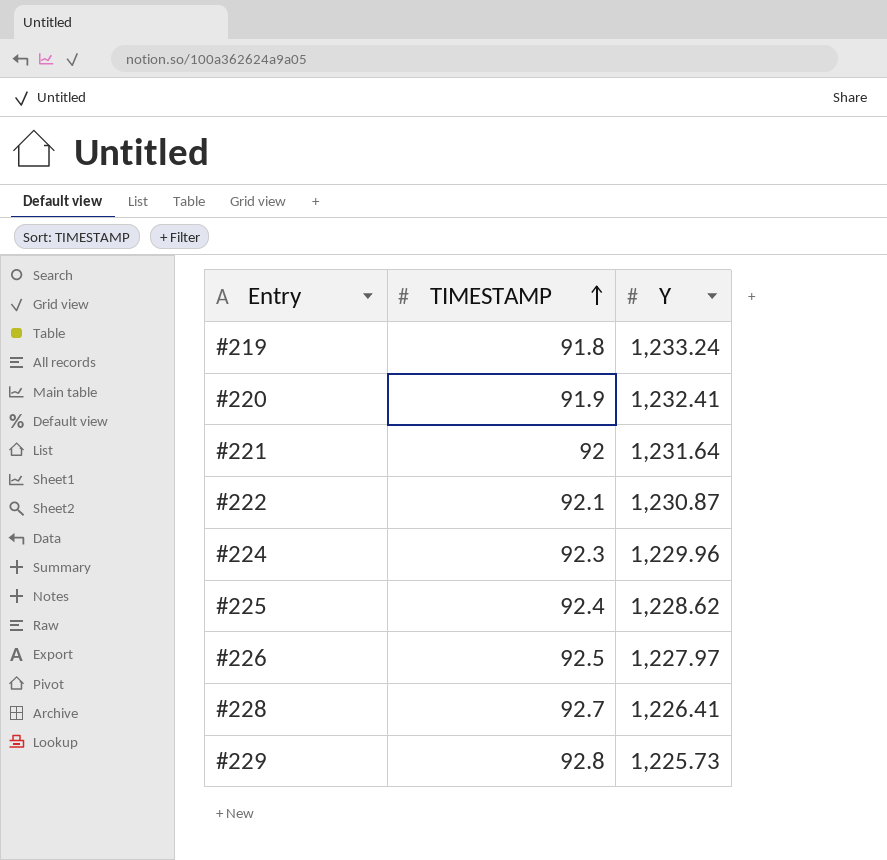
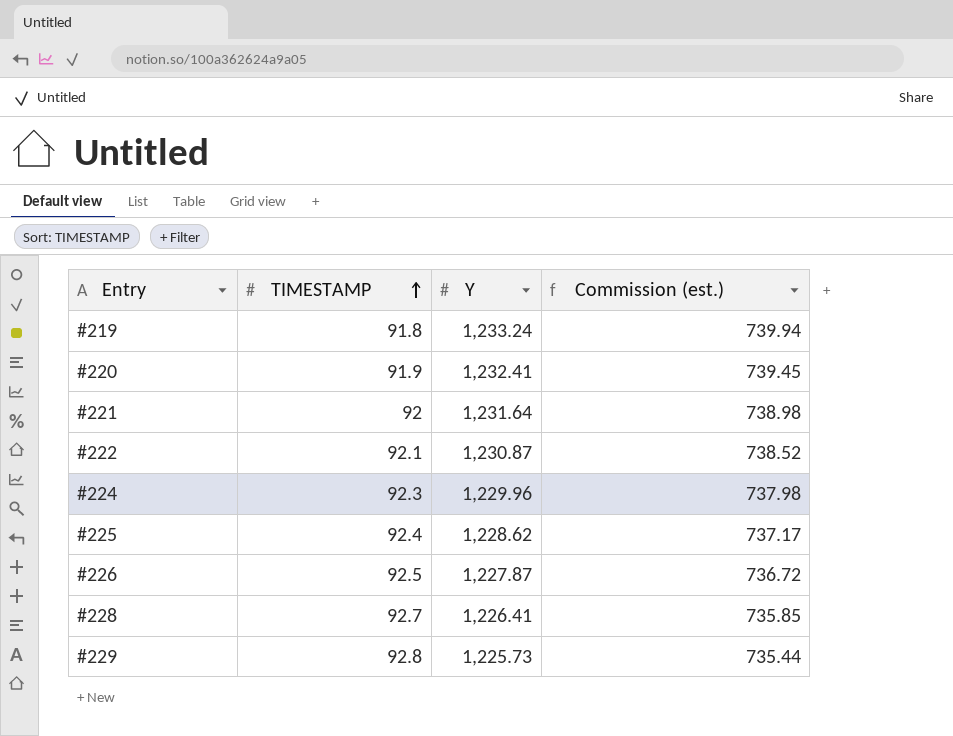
column Commission (est.) | formula: none -> [Y] * 0.6
#226 | Y: 1,227.97 -> 1,227.87

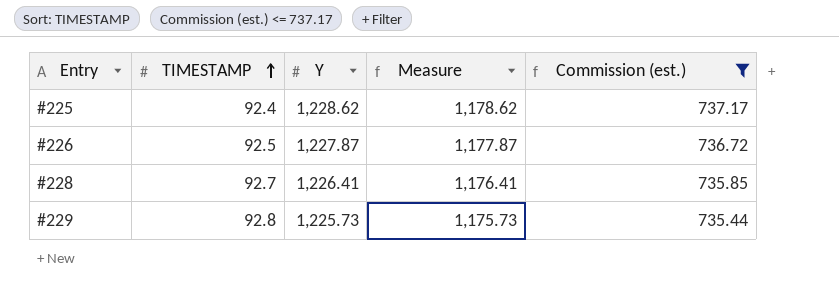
filter: none -> Commission (est.) <= 737.17
column Measure | formula: none -> [Y] - 50

